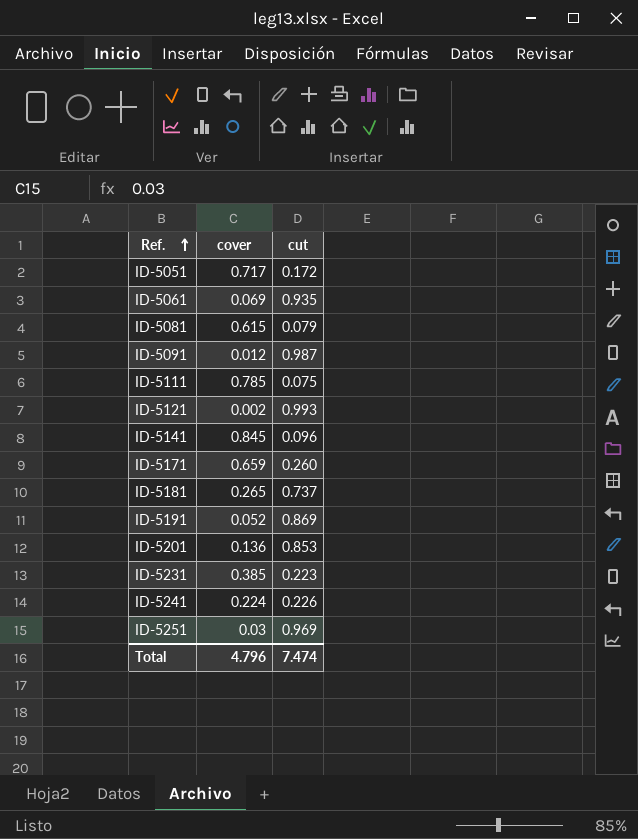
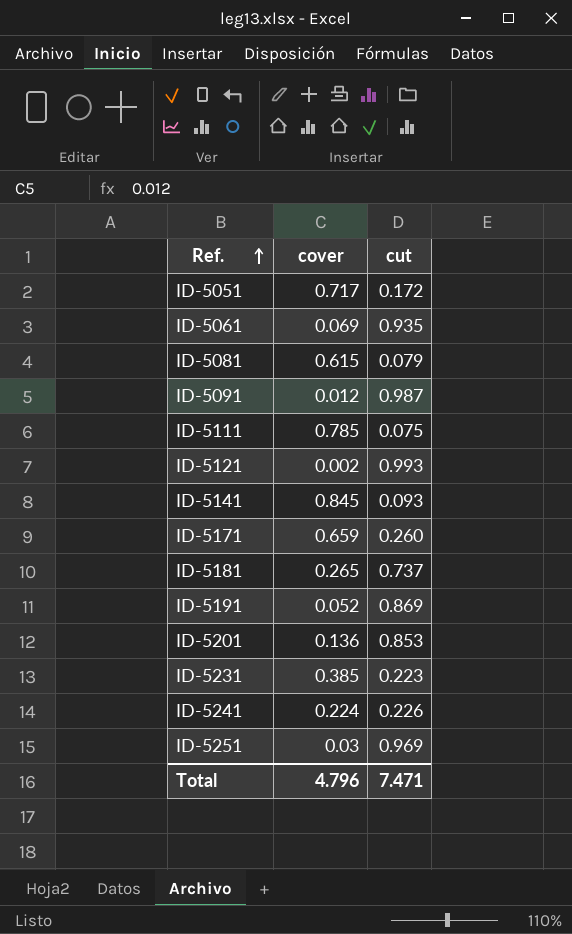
ID-5141 | cut: 0.096 -> 0.093
Total | cut: 7.474 -> 7.471

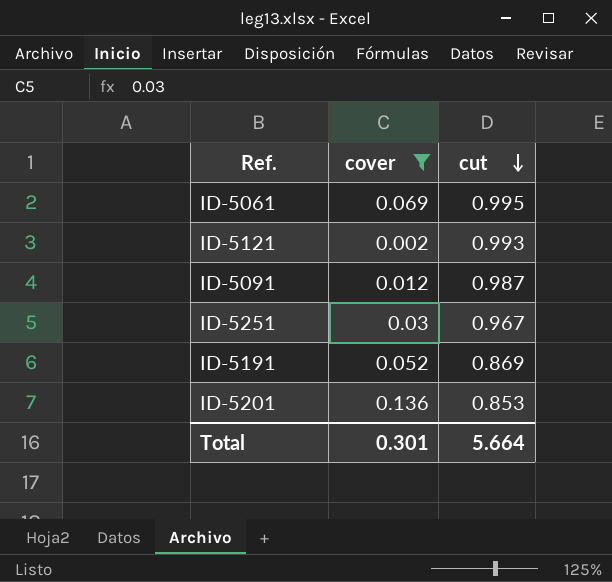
filter: none -> cover <= 0.136
row order: Ref. ascending -> cut descending
ID-5061 | cut: 0.935 -> 0.995
ID-5251 | cut: 0.969 -> 0.967
Total | cover: 4.796 -> 0.301
Total | cut: 7.471 -> 5.664

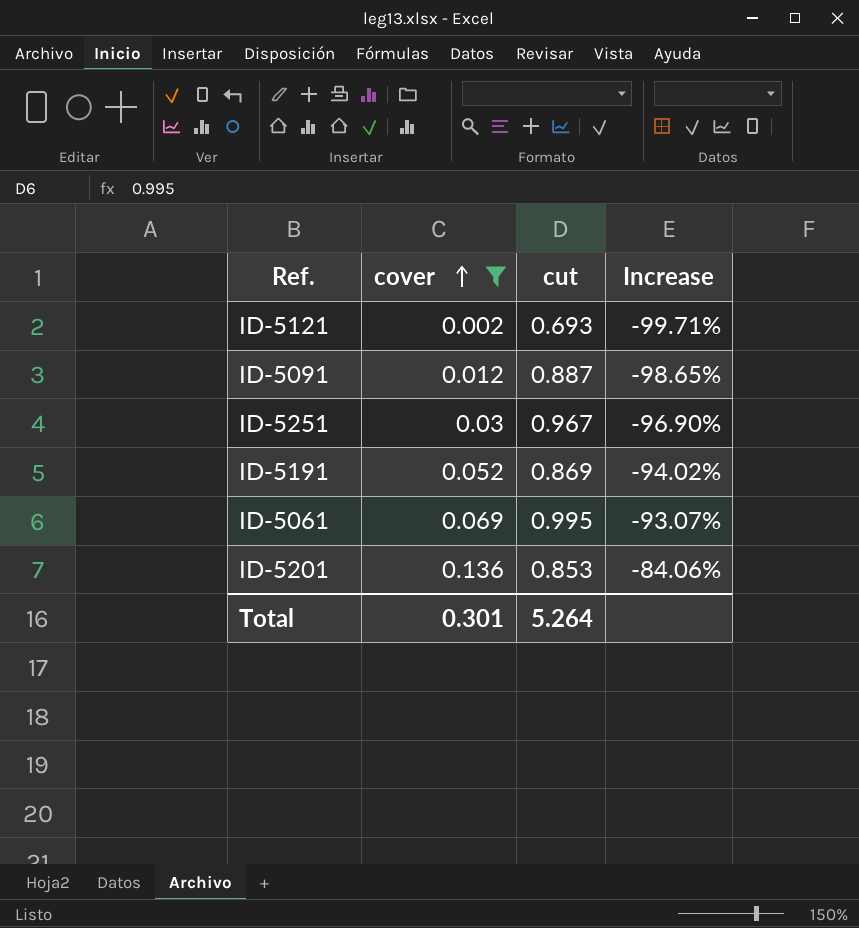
row order: cut descending -> cover ascending
column Increase | formula: none -> ([cover] - [cut]) / [cut]
ID-5121 | cut: 0.993 -> 0.693
ID-5091 | cut: 0.987 -> 0.887
Total | cut: 5.664 -> 5.264

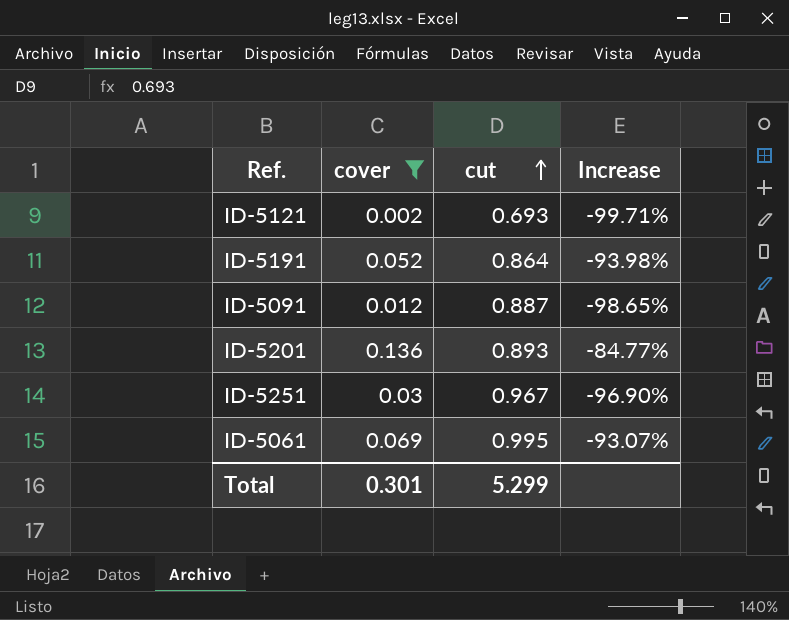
row order: cover ascending -> cut ascending
ID-5191 | cut: 0.869 -> 0.864
ID-5191 | Increase: -94.02% -> -93.98%
ID-5201 | cut: 0.853 -> 0.893
ID-5201 | Increase: -84.06% -> -84.77%
Total | cut: 5.264 -> 5.299

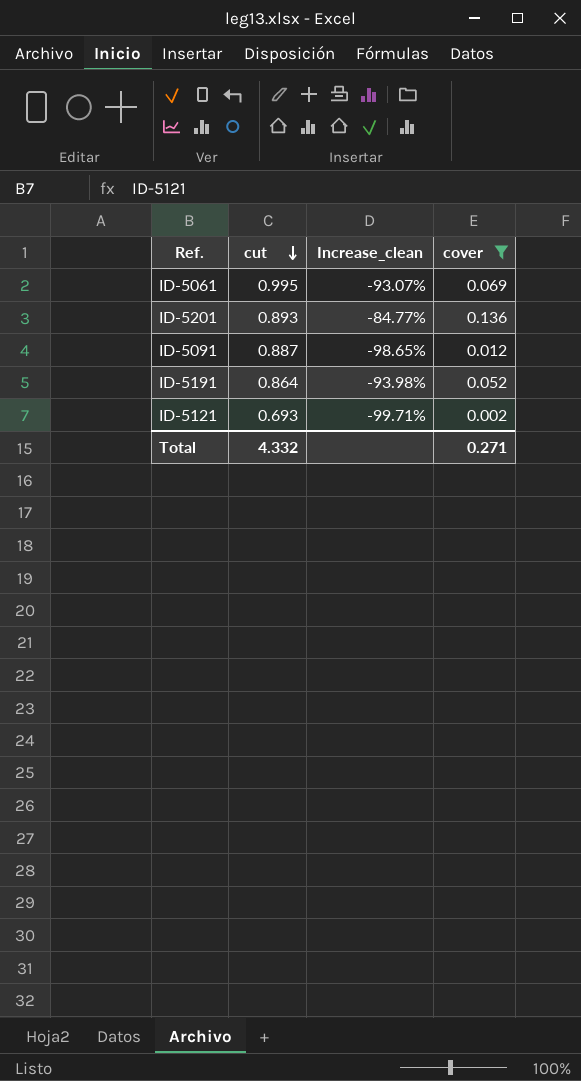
row order: cut ascending -> cut descending
column name: Increase -> Increase_clean
column cover | position: 2 -> 4
row ID-5251: 0.03 | 0.967 | -96.90% -> none
Total | cut: 5.299 -> 4.332
Total | cover: 0.301 -> 0.271

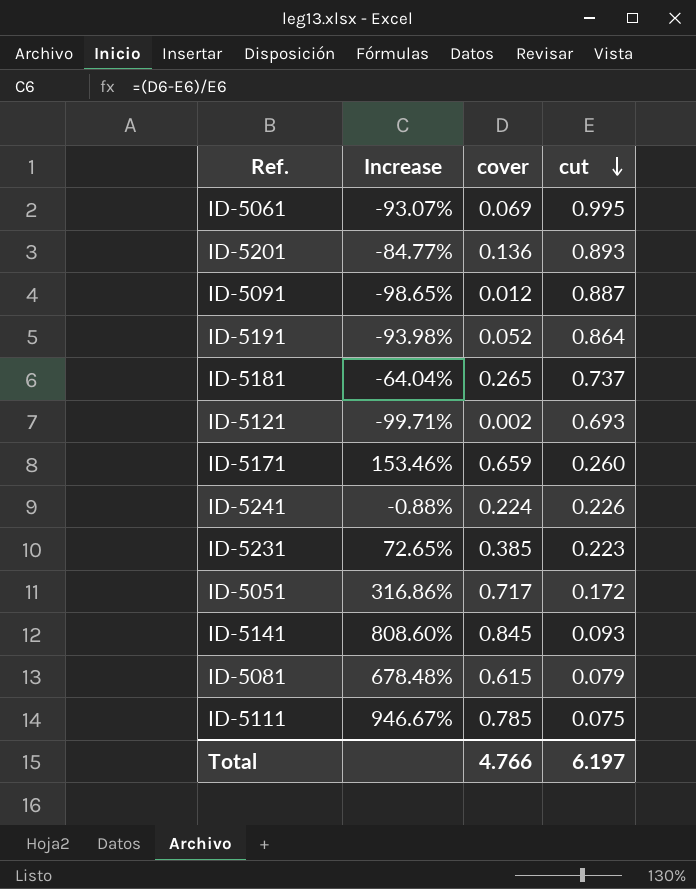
filter: cover <= 0.136 -> none
column name: Increase_clean -> Increase
column cut | position: 2 -> 4
Total | cover: 0.271 -> 4.766
Total | cut: 4.332 -> 6.197

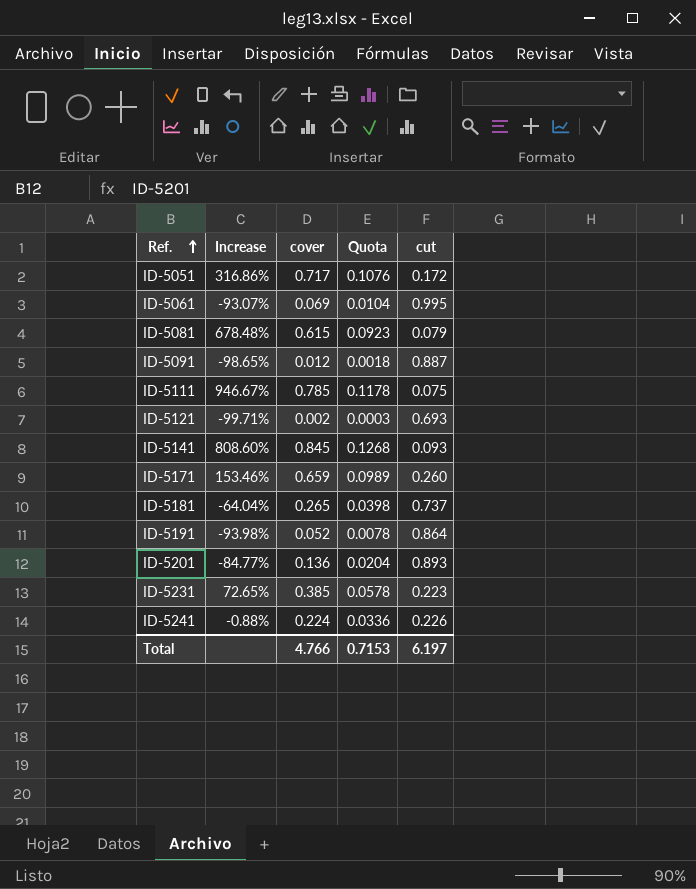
row order: cut descending -> Ref. ascending
column Quota | formula: none -> [cover] * 0.15

